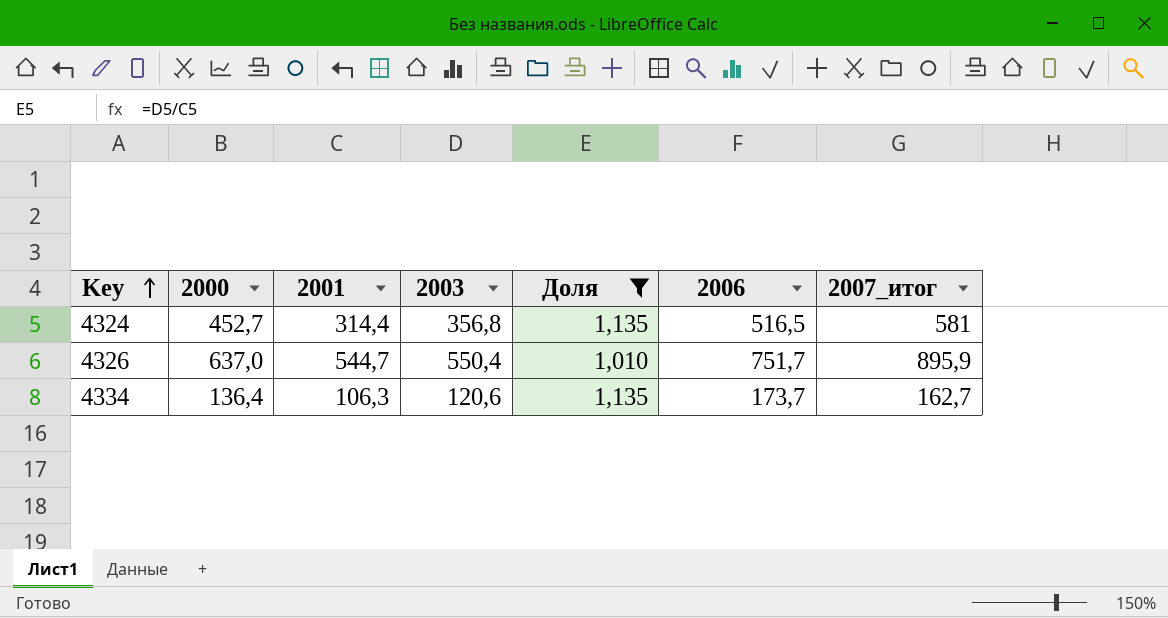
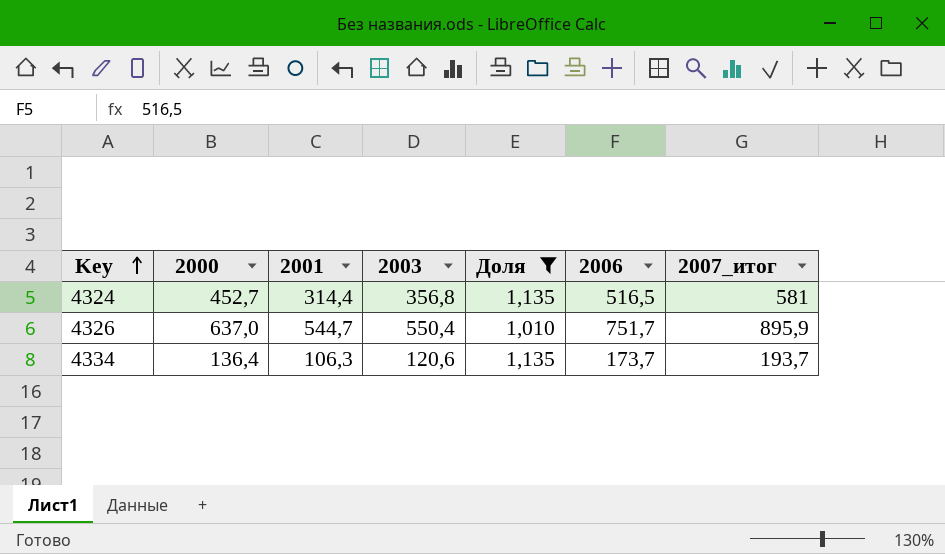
4334 | 2007_итог: 162,7 -> 193,7

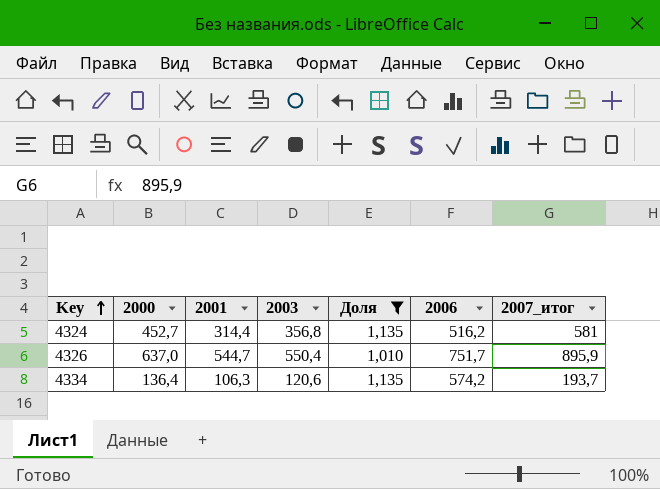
4324 | 2006: 516,5 -> 516,2
4334 | 2006: 173,7 -> 574,2

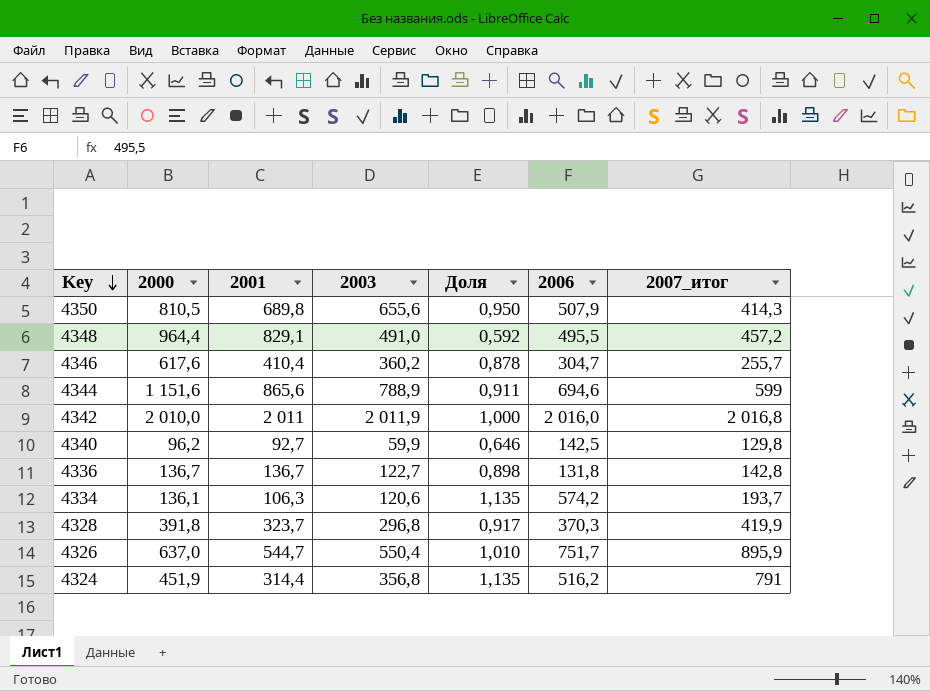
filter: Доля >= 1,010 -> none
row order: Key ascending -> Key descending
4334 | 2000: 136,4 -> 136,1
4324 | 2000: 452,7 -> 451,9
4324 | 2007_итог: 581 -> 791

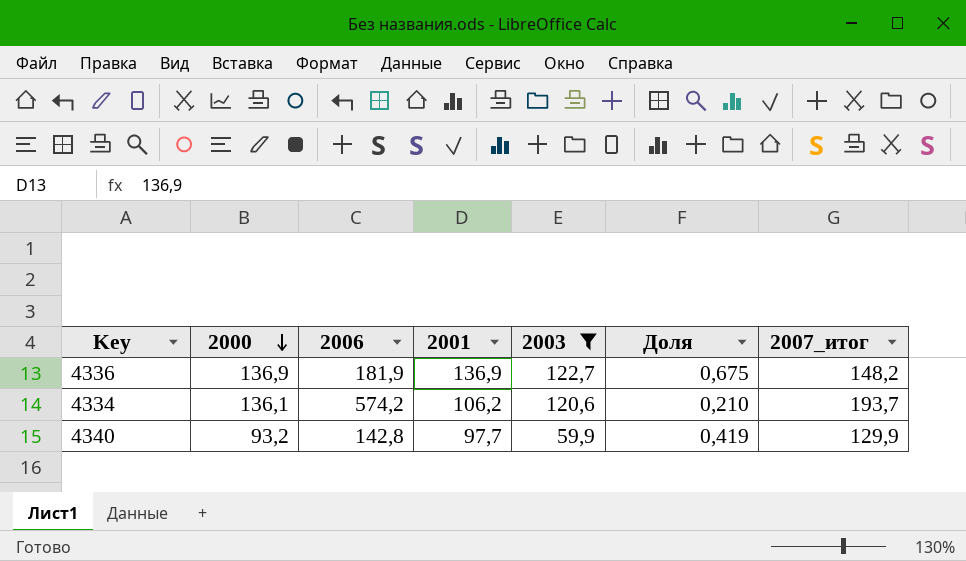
filter: none -> 2003 <= 122,7
row order: Key descending -> 2000 descending
column 2006 | position: 6 -> 3
column Доля | formula: [2003] / [2001] -> [2003] / [2006]
4336 | 2000: 136,7 -> 136,9
4336 | 2006: 131,8 -> 181,9
4336 | 2001: 136,7 -> 136,9
4336 | 2007_итог: 142,8 -> 148,2
4334 | 2001: 106,3 -> 106,2
4340 | 2000: 96,2 -> 93,2
4340 | 2006: 142,5 -> 142,8
4340 | 2001: 92,7 -> 97,7
4340 | 2007_итог: 129,8 -> 129,9

